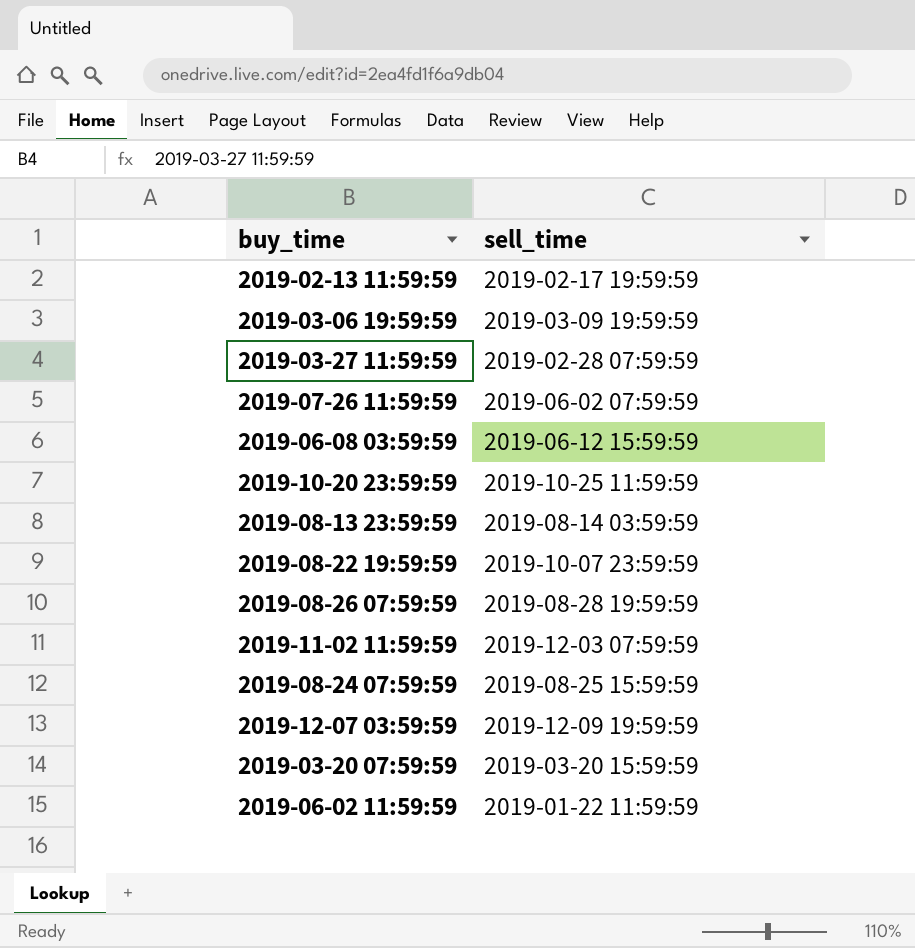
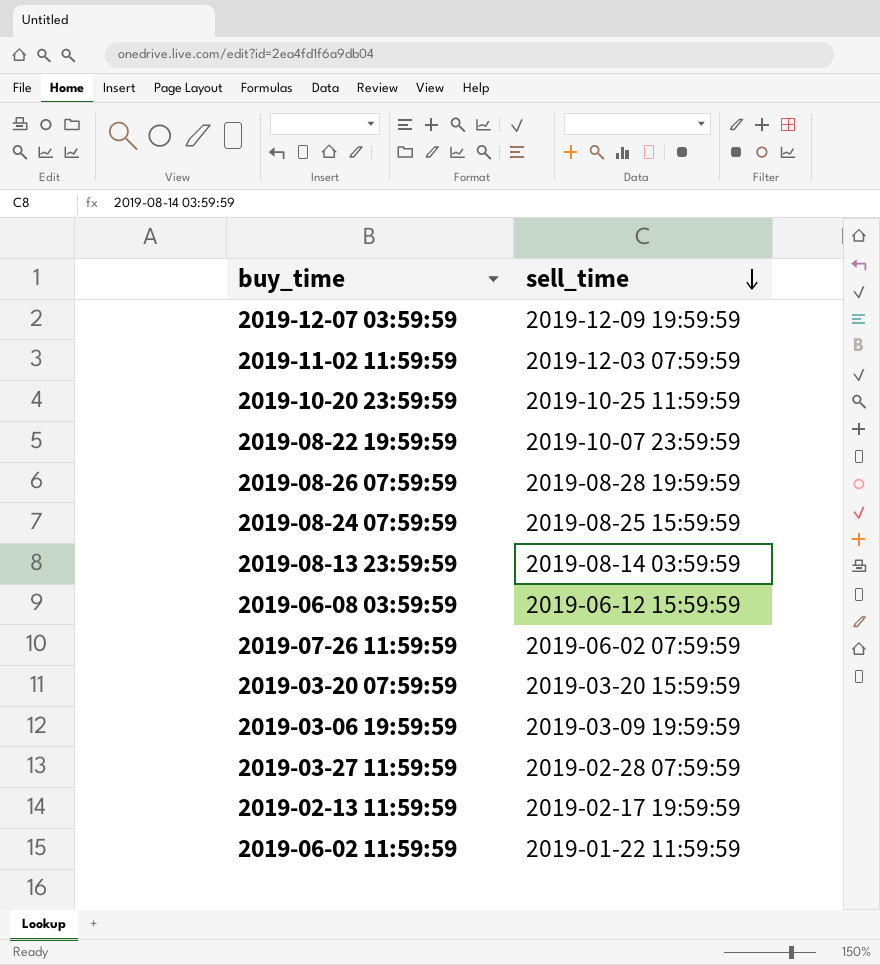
row order: none -> sell_time descending

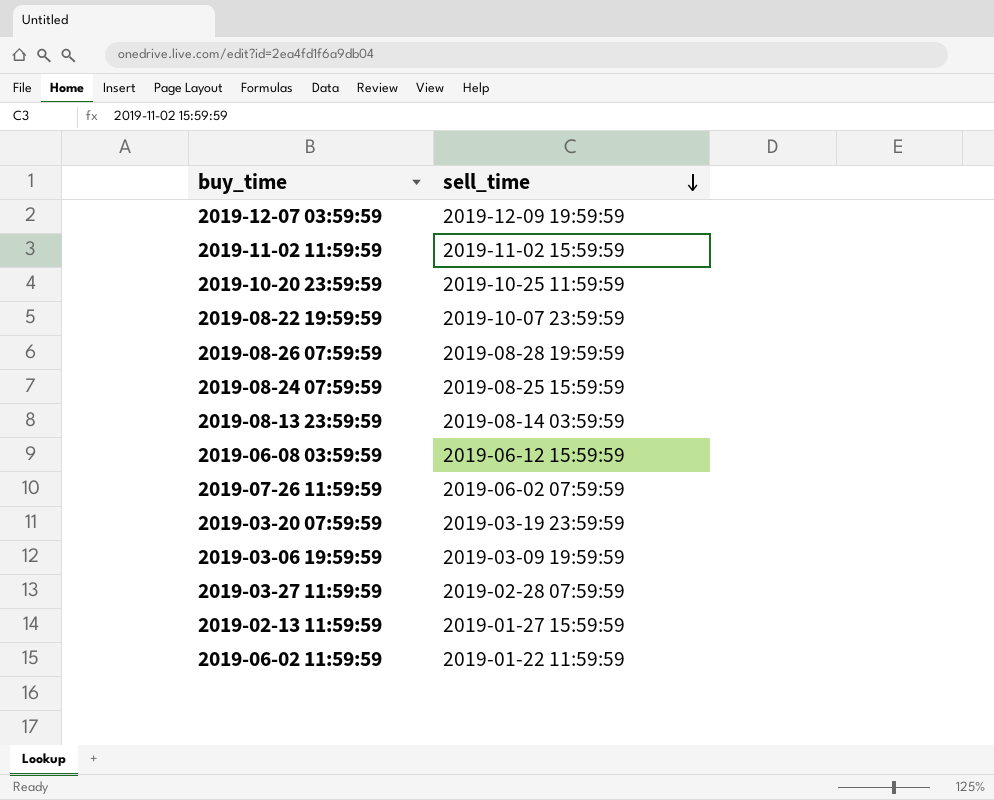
2019-11-02 11:59:59 | sell_time: 2019-12-03 07:59:59 -> 2019-11-02 15:59:59
2019-03-20 07:59:59 | sell_time: 2019-03-20 15:59:59 -> 2019-03-19 23:59:59
2019-02-13 11:59:59 | sell_time: 2019-02-17 19:59:59 -> 2019-01-27 15:59:59

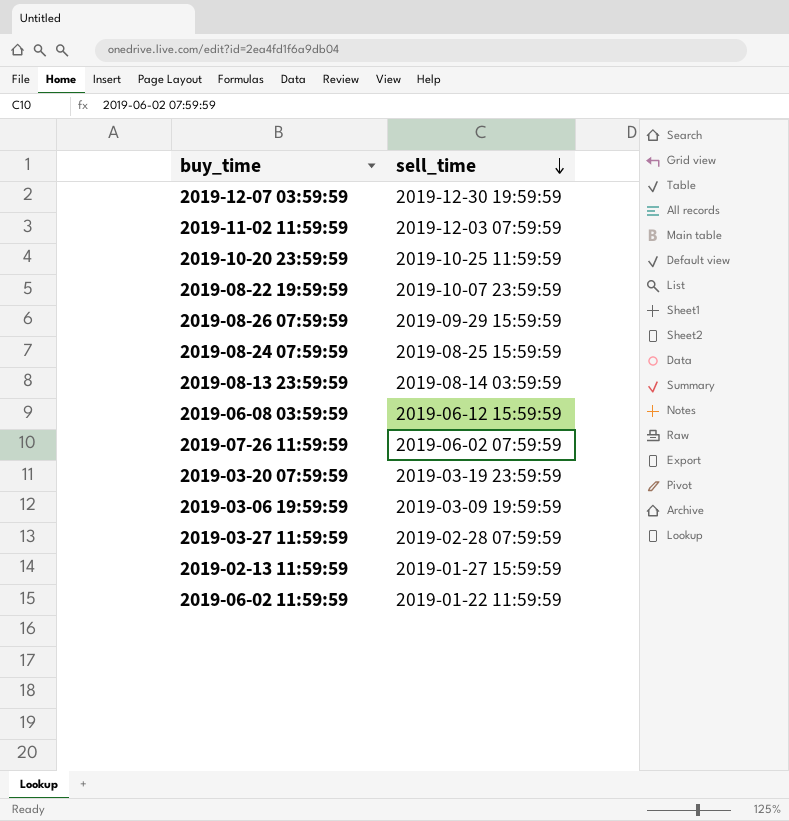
2019-12-07 03:59:59 | sell_time: 2019-12-09 19:59:59 -> 2019-12-30 19:59:59
2019-11-02 11:59:59 | sell_time: 2019-11-02 15:59:59 -> 2019-12-03 07:59:59
2019-08-26 07:59:59 | sell_time: 2019-08-28 19:59:59 -> 2019-09-29 15:59:59

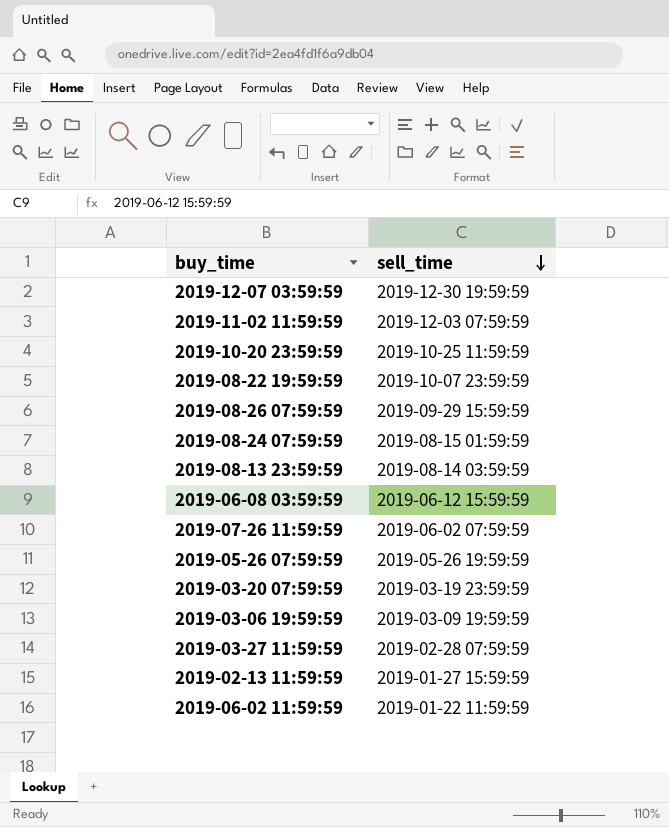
2019-08-24 07:59:59 | sell_time: 2019-08-25 15:59:59 -> 2019-08-15 01:59:59
row 2019-05-26 07:59:59: none -> 2019-05-26 19:59:59

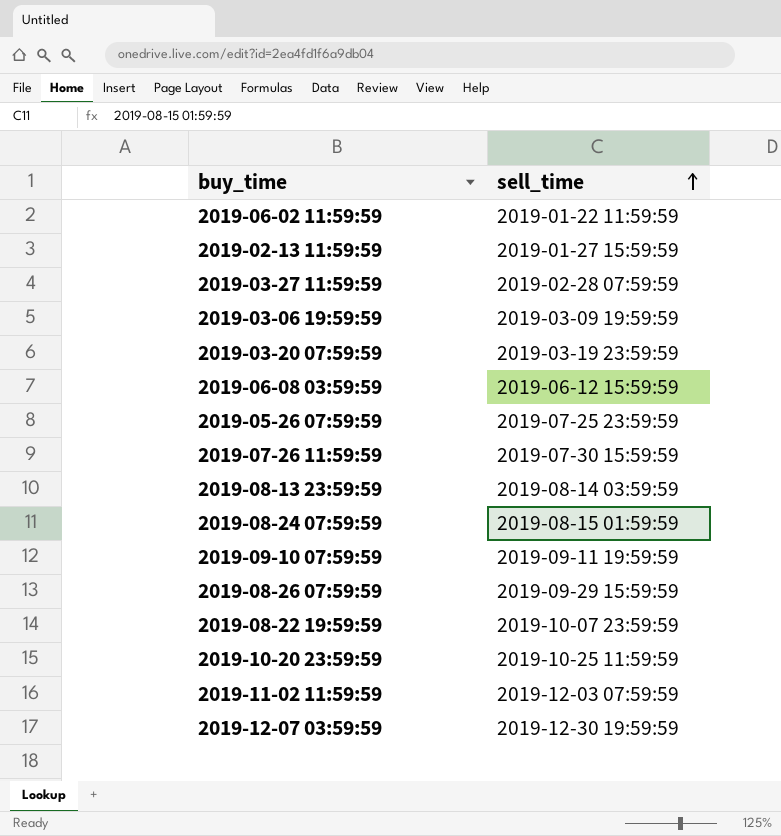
row order: sell_time descending -> sell_time ascending
2019-05-26 07:59:59 | sell_time: 2019-05-26 19:59:59 -> 2019-07-25 23:59:59
2019-07-26 11:59:59 | sell_time: 2019-06-02 07:59:59 -> 2019-07-30 15:59:59
row 2019-09-10 07:59:59: none -> 2019-09-11 19:59:59

